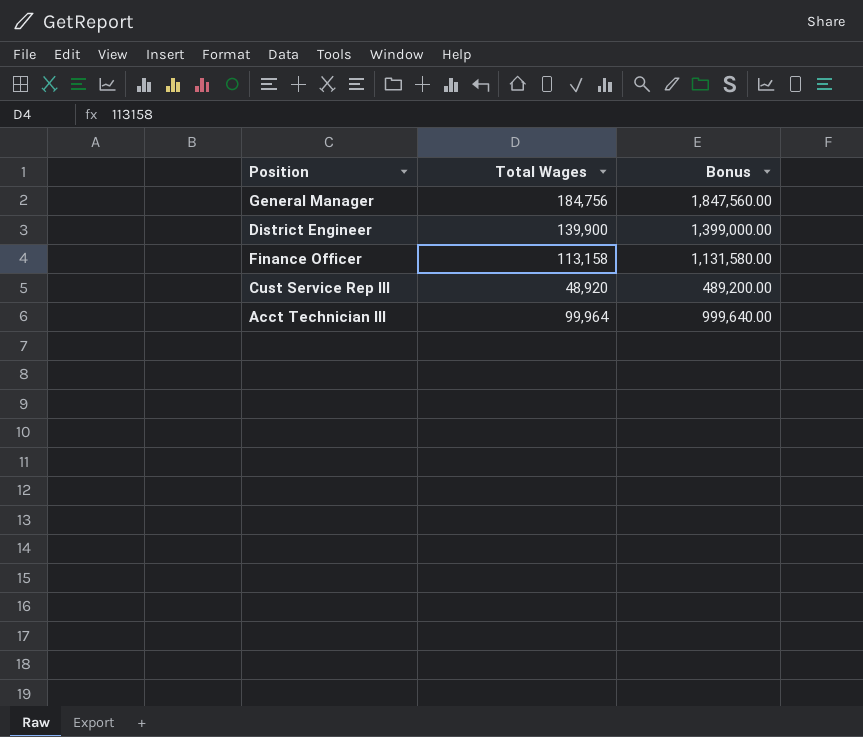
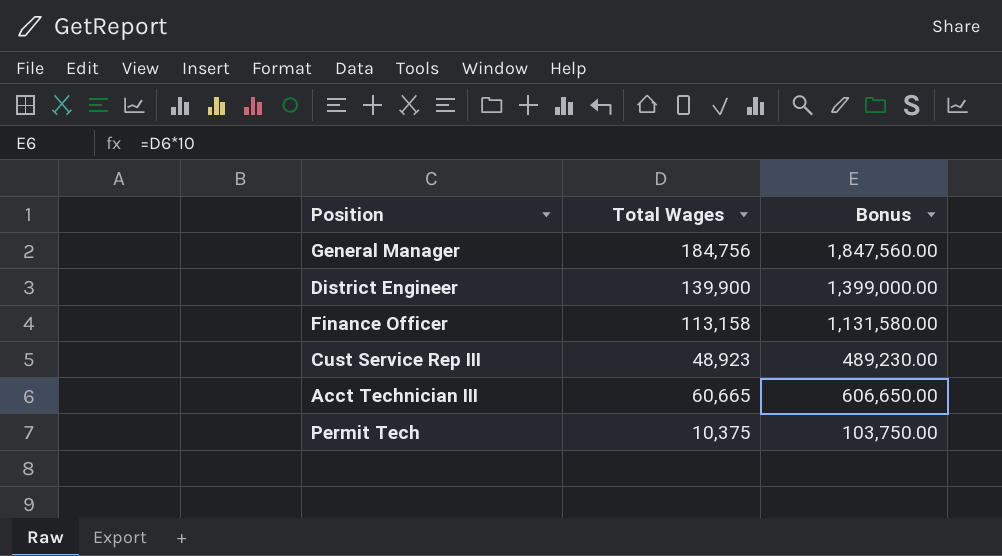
Cust Service Rep III | Total Wages: 48,920 -> 48,923
Cust Service Rep III | Bonus: 489,200.00 -> 489,230.00
Acct Technician III | Total Wages: 99,964 -> 60,665
Acct Technician III | Bonus: 999,640.00 -> 606,650.00
row Permit Tech: none -> 10,375 | 103,750.00

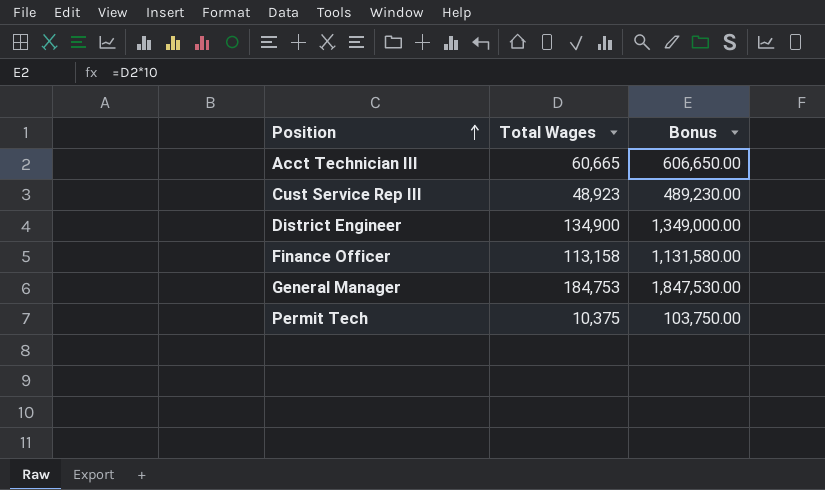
row order: none -> Position ascending
District Engineer | Total Wages: 139,900 -> 134,900
District Engineer | Bonus: 1,399,000.00 -> 1,349,000.00
General Manager | Total Wages: 184,756 -> 184,753
General Manager | Bonus: 1,847,560.00 -> 1,847,530.00

